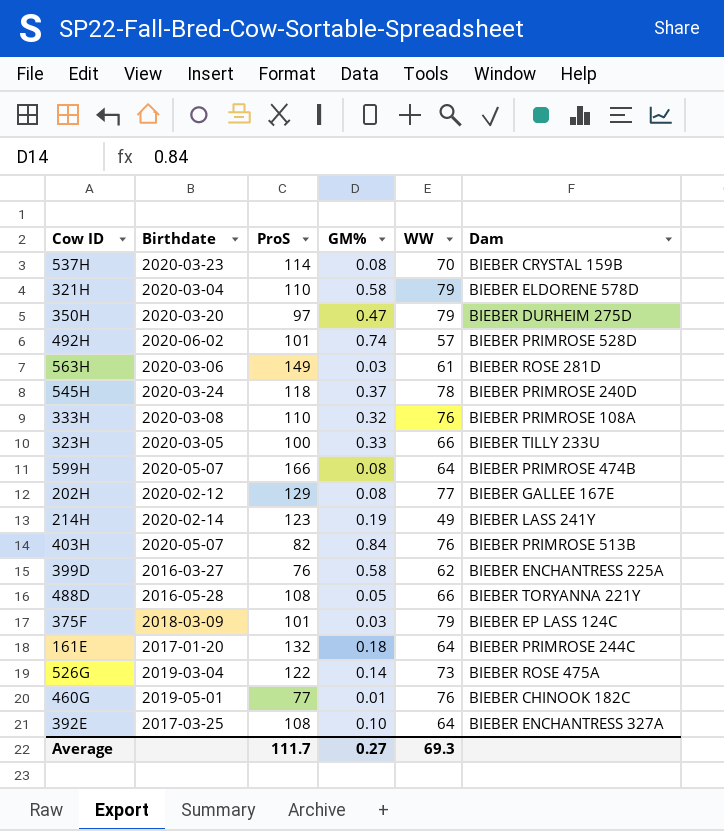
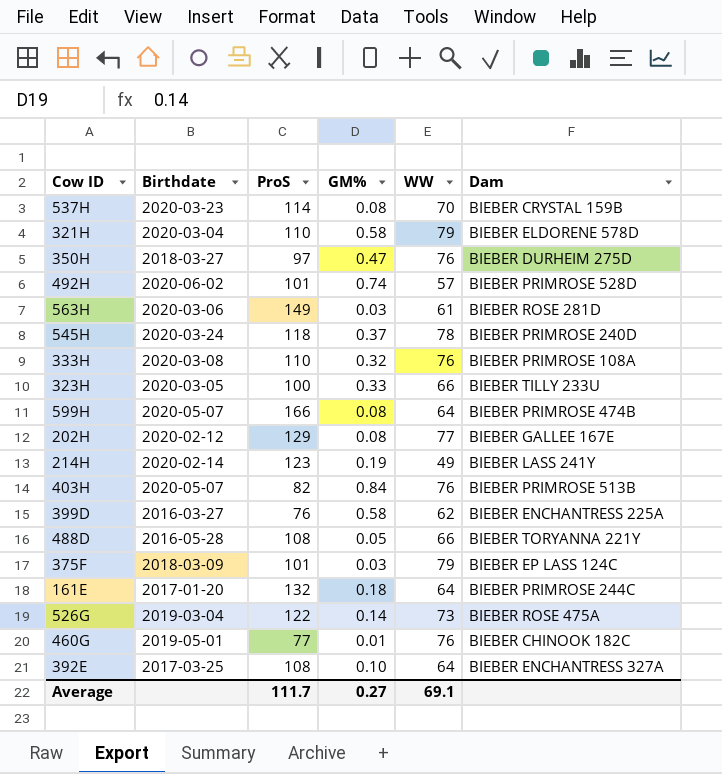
350H | Birthdate: 2020-03-20 -> 2018-03-27
350H | WW: 79 -> 76
Average | WW: 69.3 -> 69.1

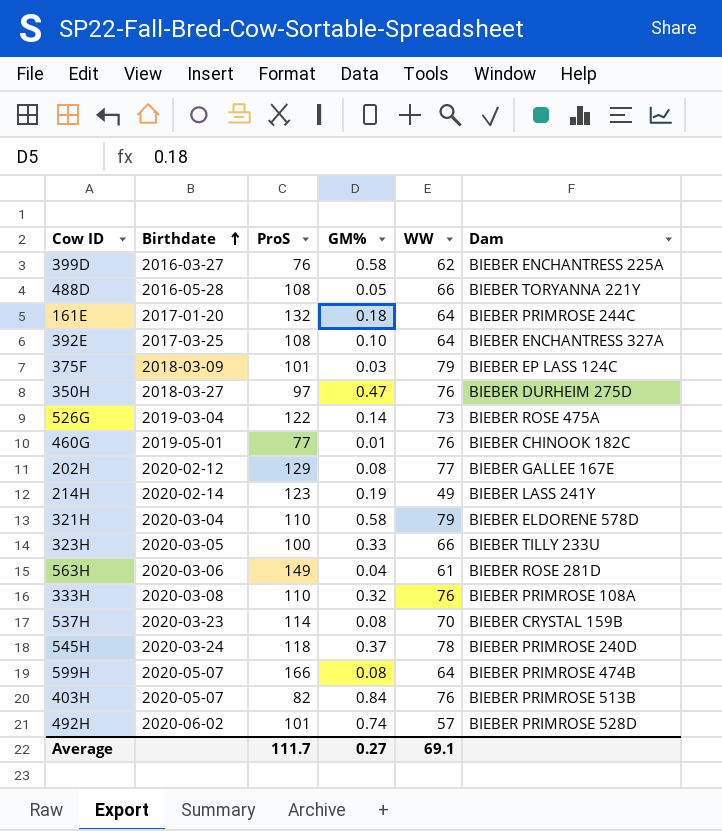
row order: none -> Birthdate ascending
563H | GM%: 0.03 -> 0.04

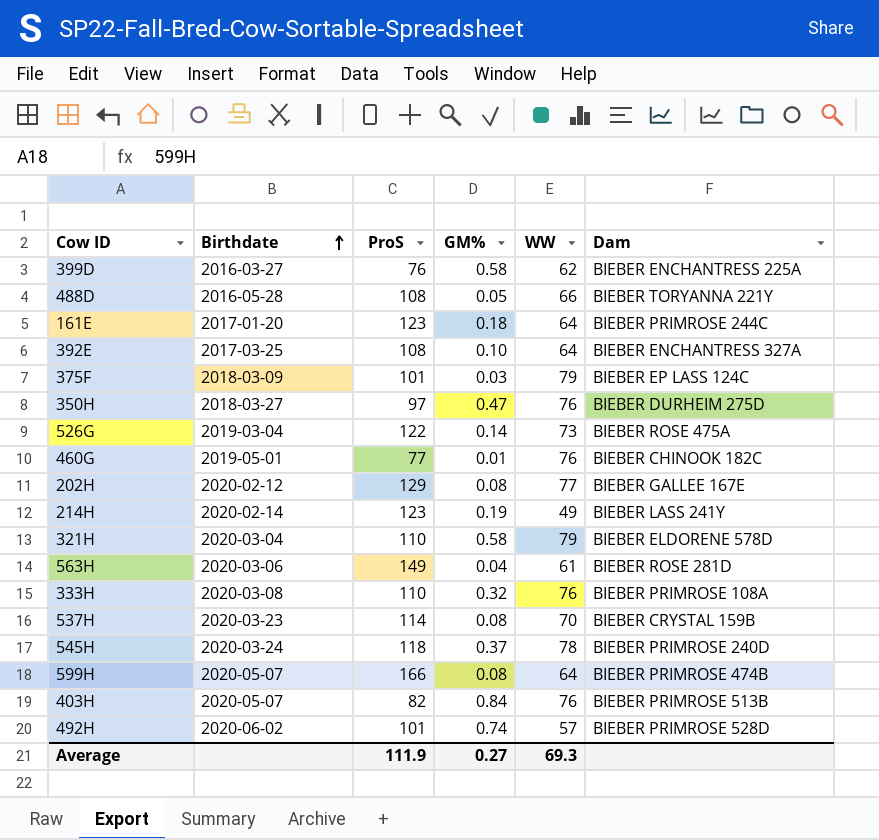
row 323H: 2020-03-05 | 100 | 0.33 | 66 | BIEBER TILLY 233U -> none
161E | ProS: 132 -> 123
Average | ProS: 111.7 -> 111.9
Average | WW: 69.1 -> 69.3

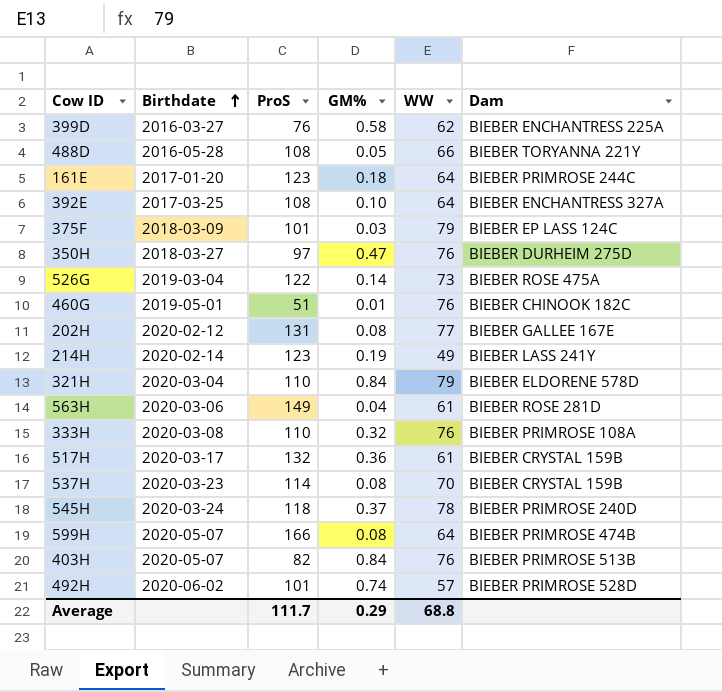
460G | ProS: 77 -> 51
202H | ProS: 129 -> 131
321H | GM%: 0.58 -> 0.84
row 517H: none -> 2020-03-17 | 132 | 0.36 | 61 | BIEBER CRYSTAL 159B
Average | ProS: 111.9 -> 111.7
Average | GM%: 0.27 -> 0.29
Average | WW: 69.3 -> 68.8

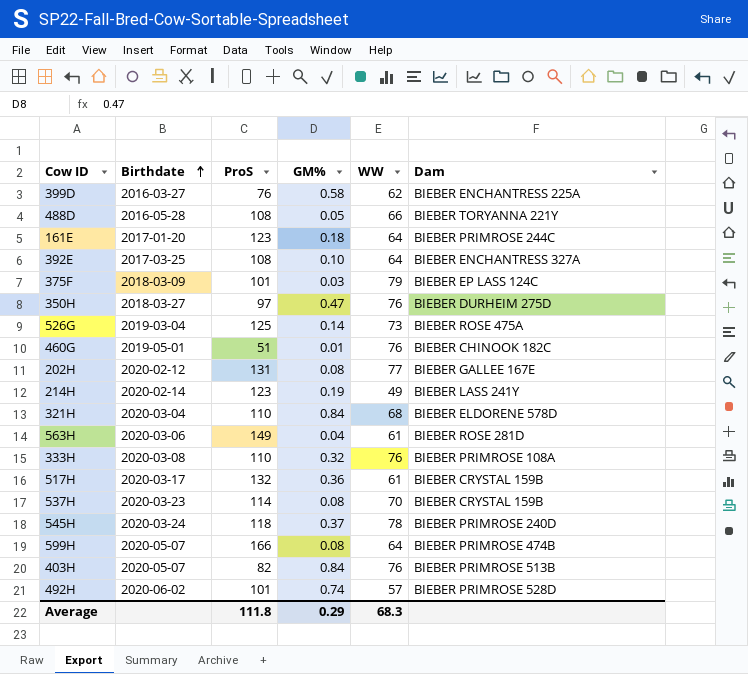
526G | ProS: 122 -> 125
321H | WW: 79 -> 68
Average | ProS: 111.7 -> 111.8
Average | WW: 68.8 -> 68.3

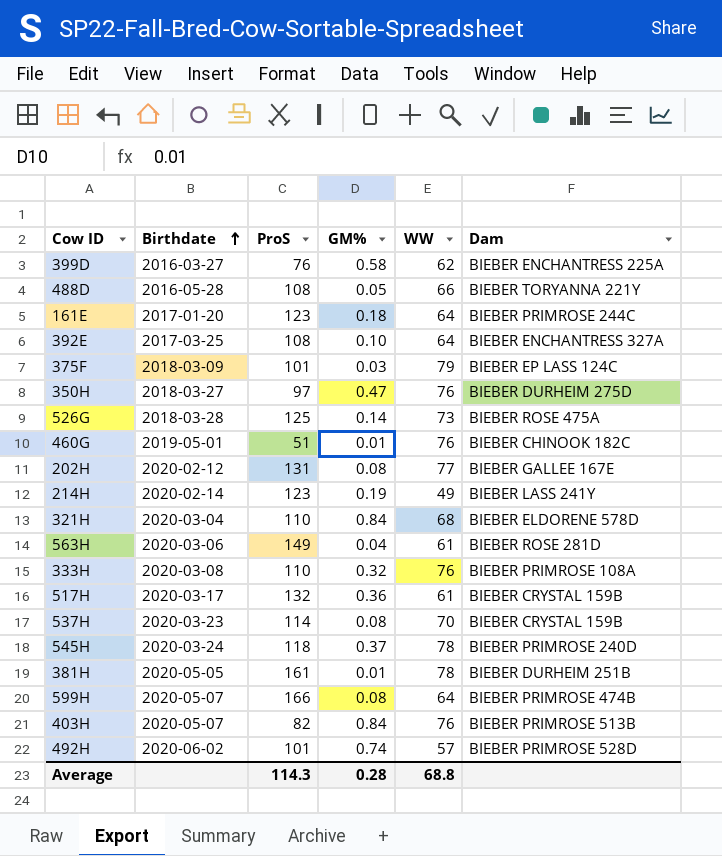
526G | Birthdate: 2019-03-04 -> 2018-03-28
row 381H: none -> 2020-05-05 | 161 | 0.01 | 78 | BIEBER DURHEIM 251B
Average | ProS: 111.8 -> 114.3
Average | GM%: 0.29 -> 0.28
Average | WW: 68.3 -> 68.8

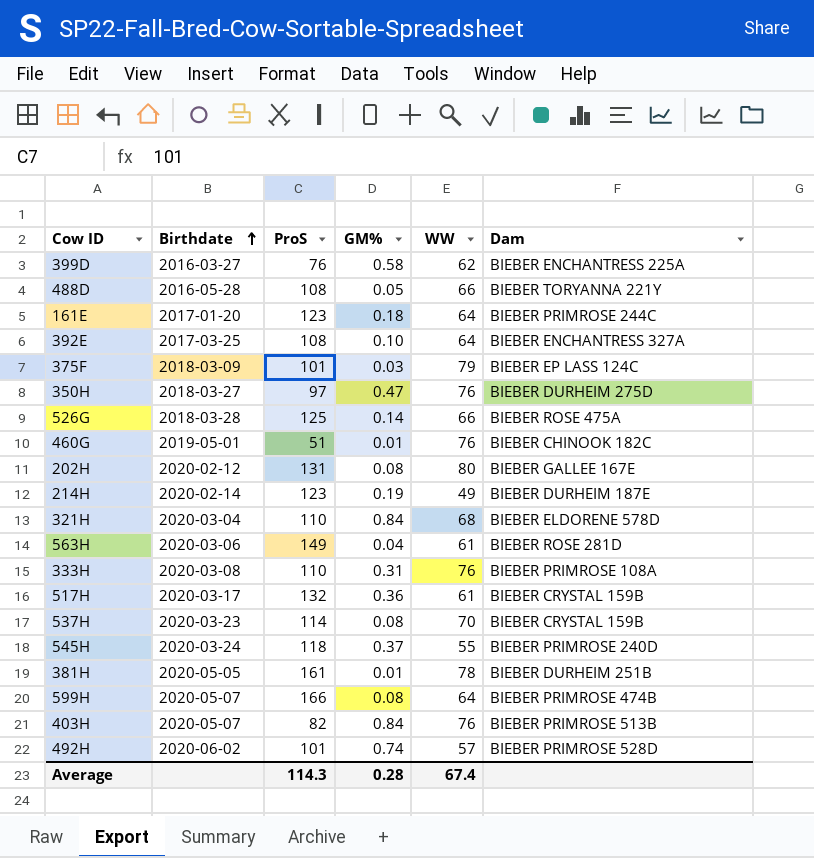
526G | WW: 73 -> 66
202H | WW: 77 -> 80
214H | Dam: BIEBER LASS 241Y -> BIEBER DURHEIM 187E
333H | GM%: 0.32 -> 0.31
545H | WW: 78 -> 55
Average | WW: 68.8 -> 67.4

